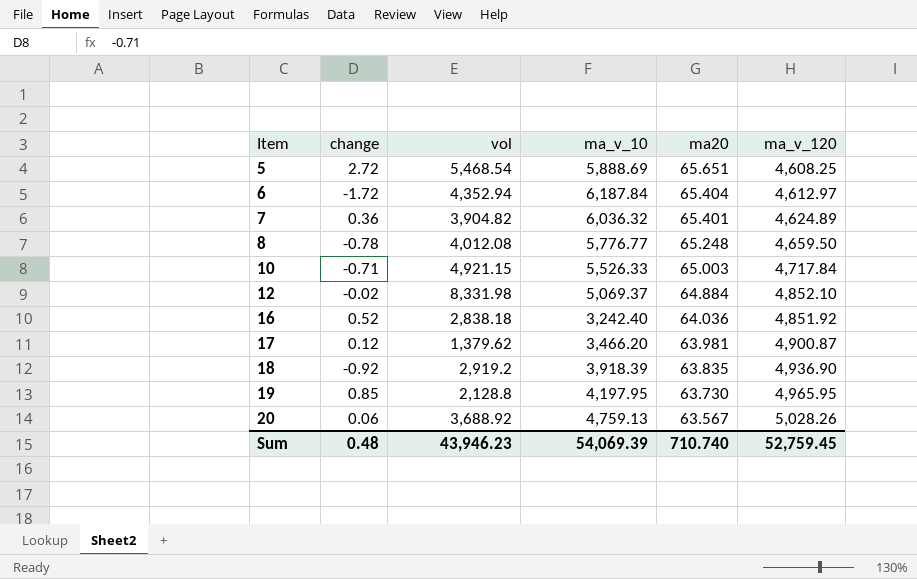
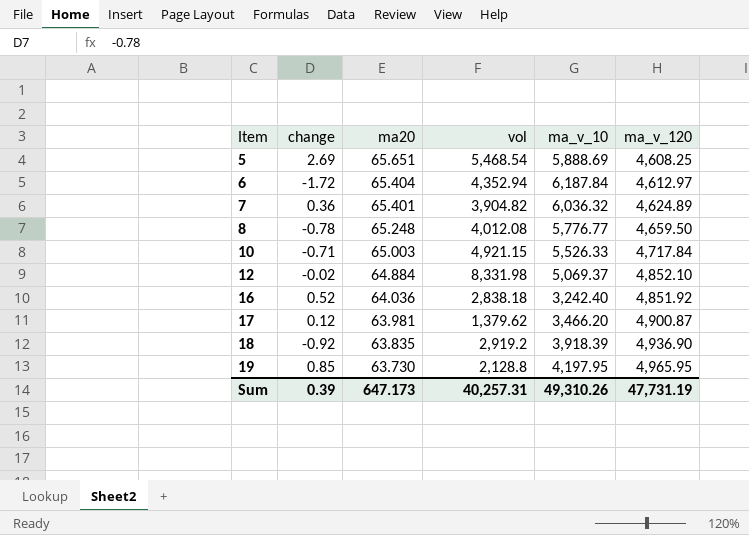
column ma20 | position: 5 -> 3
row 20: 0.06 | 3,688.92 | 4,759.13 | 63.567 | 5,028.26 -> none
5 | change: 2.72 -> 2.69
Sum | change: 0.48 -> 0.39
Sum | ma20: 710.740 -> 647.173
Sum | vol: 43,946.23 -> 40,257.31
Sum | ma_v_10: 54,069.39 -> 49,310.26
Sum | ma_v_120: 52,759.45 -> 47,731.19

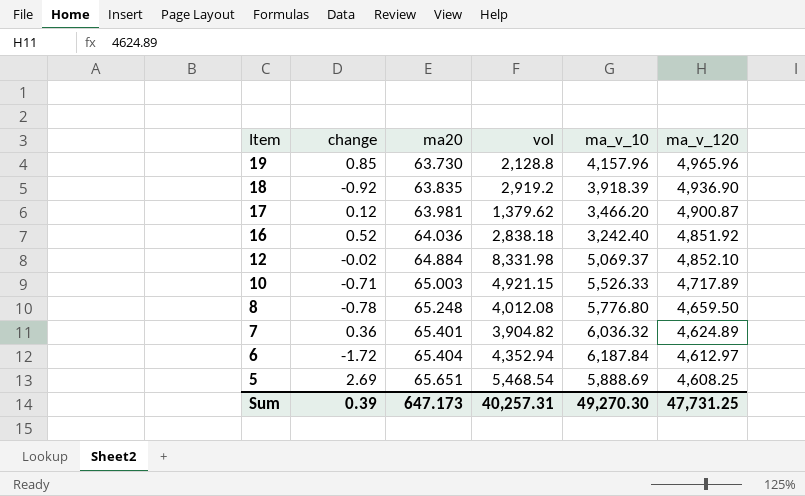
row order: Item ascending -> Item descending
19 | ma_v_10: 4,197.95 -> 4,157.96
19 | ma_v_120: 4,965.95 -> 4,965.96
10 | ma_v_120: 4,717.84 -> 4,717.89
8 | ma_v_10: 5,776.77 -> 5,776.80
Sum | ma_v_10: 49,310.26 -> 49,270.30
Sum | ma_v_120: 47,731.19 -> 47,731.25

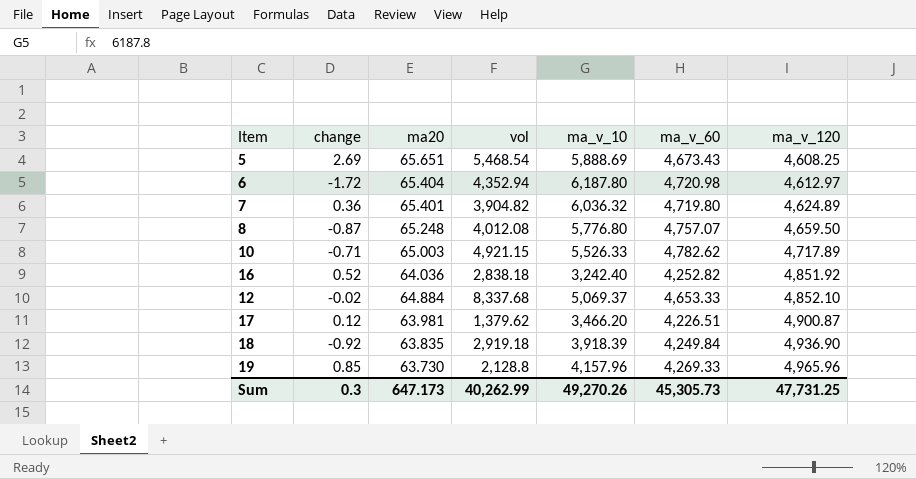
row order: Item descending -> ma_v_120 ascending
column ma_v_60 | position: none -> 6
6 | ma_v_10: 6,187.84 -> 6,187.80
8 | change: -0.78 -> -0.87
12 | vol: 8,331.98 -> 8,337.68
18 | vol: 2,919.2 -> 2,919.18
Sum | change: 0.39 -> 0.3
Sum | vol: 40,257.31 -> 40,262.99
Sum | ma_v_10: 49,270.30 -> 49,270.26

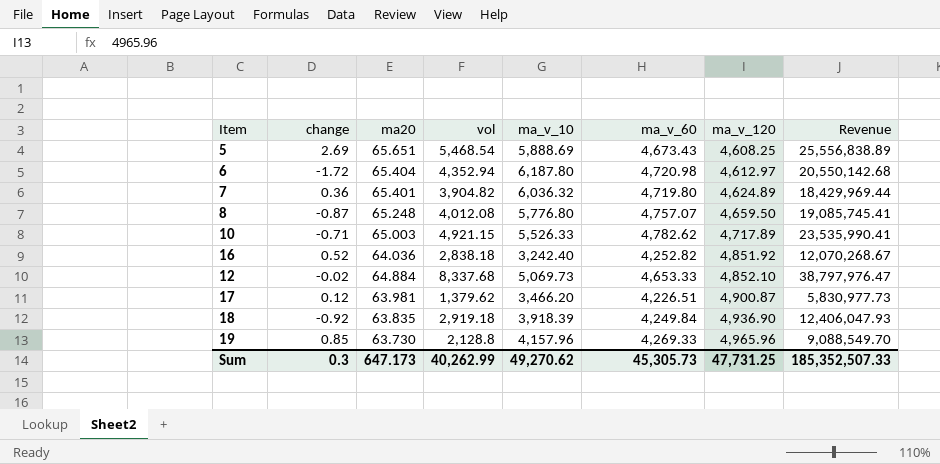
column Revenue | formula: none -> [vol] * [ma_v_60]
12 | ma_v_10: 5,069.37 -> 5,069.73
Sum | ma_v_10: 49,270.26 -> 49,270.62

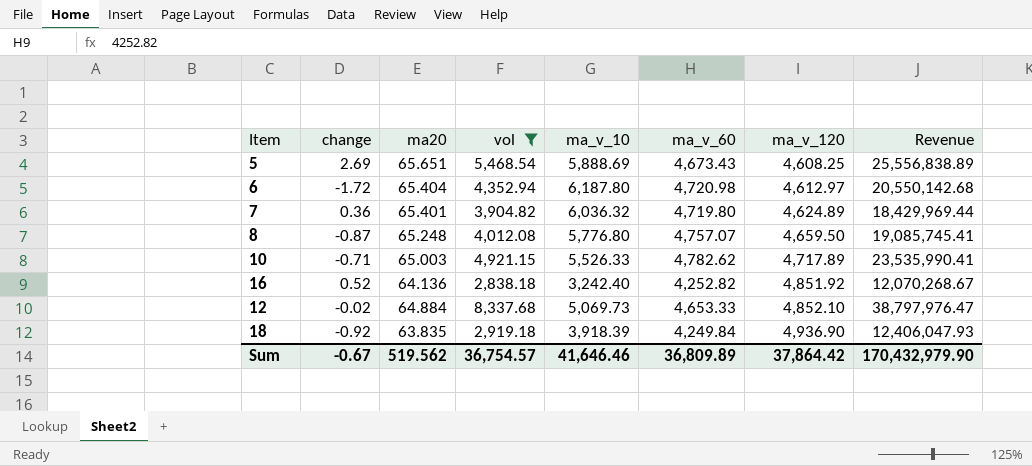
filter: none -> vol >= 2,838.18
16 | ma20: 64.036 -> 64.136
Sum | change: 0.3 -> -0.67
Sum | ma20: 647.173 -> 519.562
Sum | vol: 40,262.99 -> 36,754.57
Sum | ma_v_10: 49,270.62 -> 41,646.46
Sum | ma_v_60: 45,305.73 -> 36,809.89
Sum | ma_v_120: 47,731.25 -> 37,864.42
Sum | Revenue: 185,352,507.33 -> 170,432,979.90

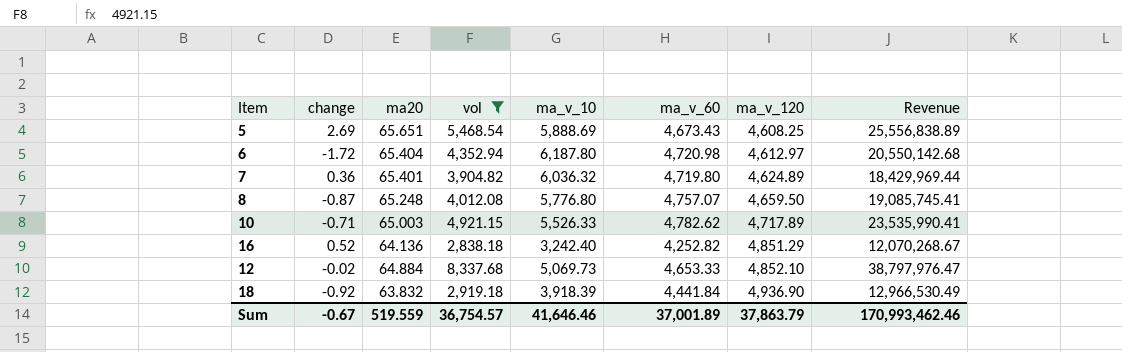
16 | ma_v_120: 4,851.92 -> 4,851.29
18 | ma20: 63.835 -> 63.832
18 | ma_v_60: 4,249.84 -> 4,441.84
18 | Revenue: 12,406,047.93 -> 12,966,530.49
Sum | ma20: 519.562 -> 519.559
Sum | ma_v_60: 36,809.89 -> 37,001.89
Sum | ma_v_120: 37,864.42 -> 37,863.79
Sum | Revenue: 170,432,979.90 -> 170,993,462.46

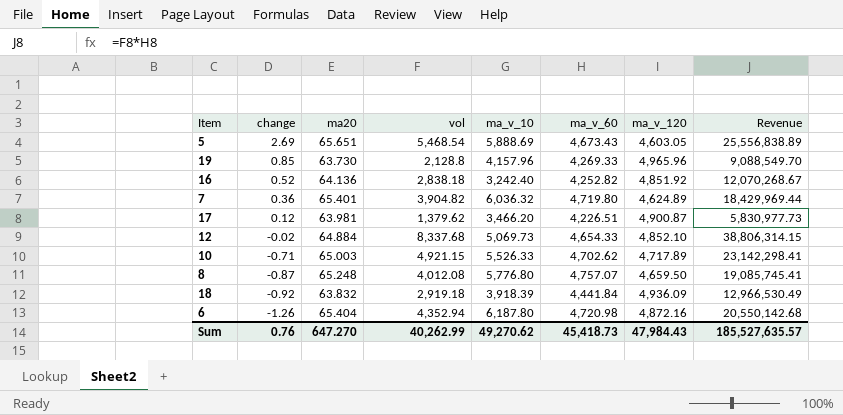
filter: vol >= 2,838.18 -> none
row order: ma_v_120 ascending -> change descending
5 | ma_v_120: 4,608.25 -> 4,603.05
16 | ma_v_120: 4,851.29 -> 4,851.92
12 | ma_v_60: 4,653.33 -> 4,654.33
12 | Revenue: 38,797,976.47 -> 38,806,314.15
10 | ma_v_60: 4,782.62 -> 4,702.62
10 | Revenue: 23,535,990.41 -> 23,142,298.41
18 | ma_v_120: 4,936.90 -> 4,936.09
6 | change: -1.72 -> -1.26
6 | ma_v_120: 4,612.97 -> 4,872.16
Sum | change: -0.67 -> 0.76
Sum | ma20: 519.559 -> 647.270
Sum | vol: 36,754.57 -> 40,262.99
Sum | ma_v_10: 41,646.46 -> 49,270.62
Sum | ma_v_60: 37,001.89 -> 45,418.73
Sum | ma_v_120: 37,863.79 -> 47,984.43
Sum | Revenue: 170,993,462.46 -> 185,527,635.57

